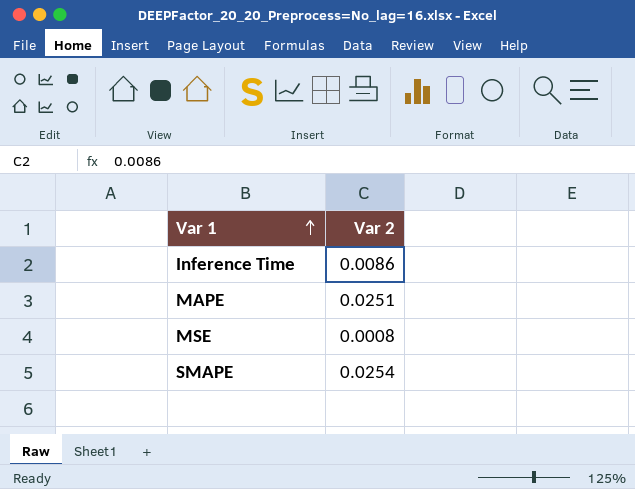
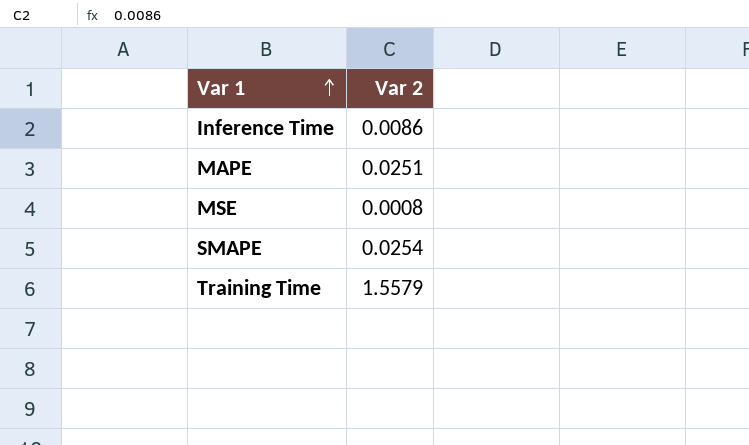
row Training Time: none -> 1.5579

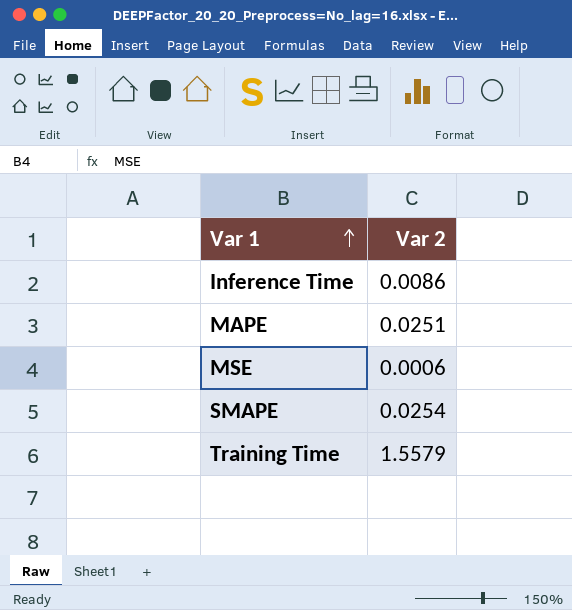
MSE | Var 2: 0.0008 -> 0.0006

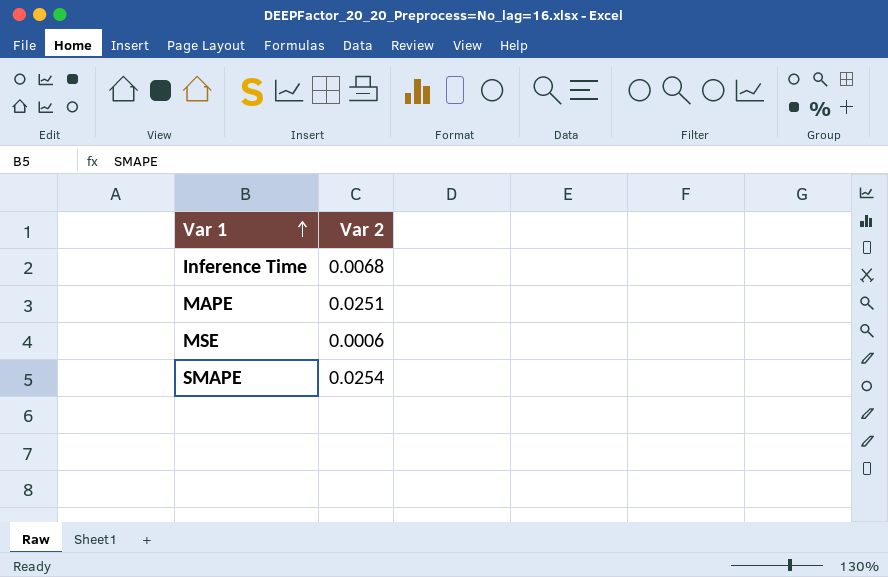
row Training Time: 1.5579 -> none
Inference Time | Var 2: 0.0086 -> 0.0068

